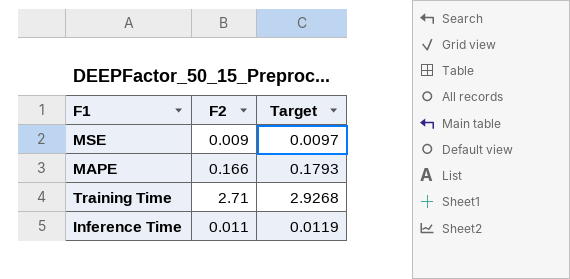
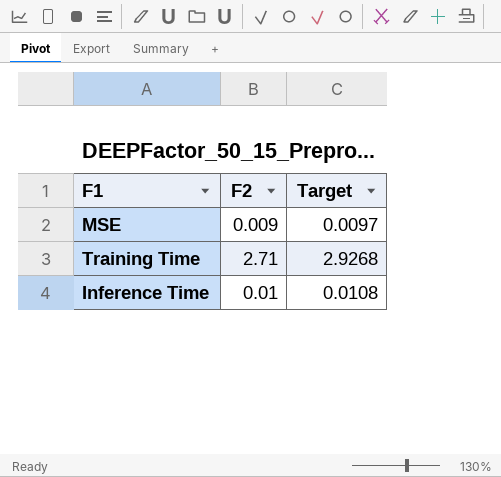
row MAPE: 0.166 | 0.1793 -> none
Inference Time | F2: 0.011 -> 0.01
Inference Time | Target: 0.0119 -> 0.0108

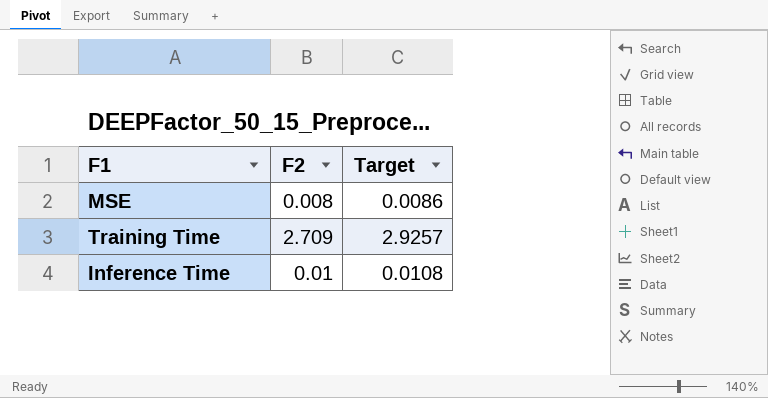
MSE | F2: 0.009 -> 0.008
MSE | Target: 0.0097 -> 0.0086
Training Time | F2: 2.71 -> 2.709
Training Time | Target: 2.9268 -> 2.9257

